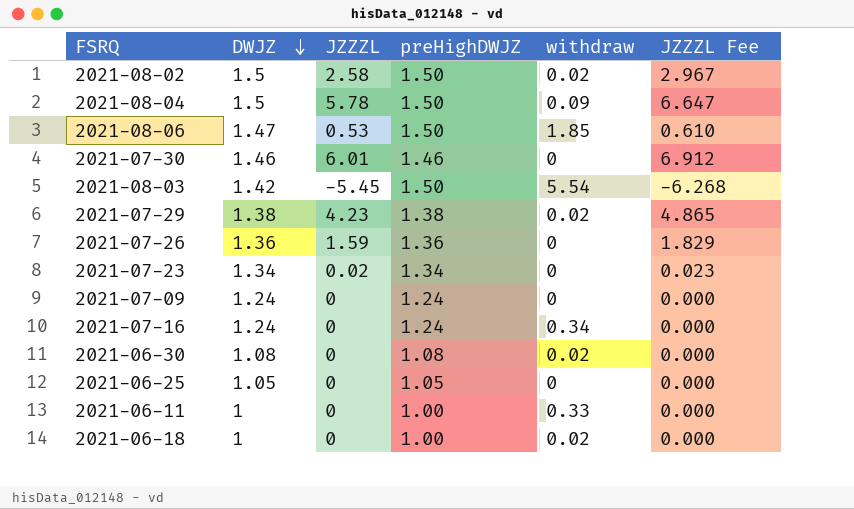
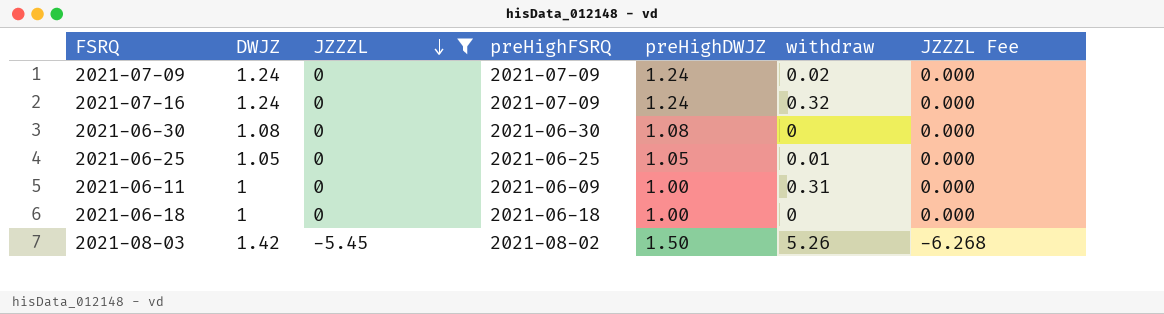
filter: none -> JZZZL <= 0
row order: DWJZ descending -> JZZZL descending
column preHighFSRQ | position: none -> 4
2021-07-09 | withdraw: 0 -> 0.02
2021-07-16 | withdraw: 0.34 -> 0.32
2021-06-30 | withdraw: 0.02 -> 0
2021-06-25 | withdraw: 0 -> 0.01
2021-06-11 | withdraw: 0.33 -> 0.31
2021-06-18 | withdraw: 0.02 -> 0
2021-08-03 | withdraw: 5.54 -> 5.26

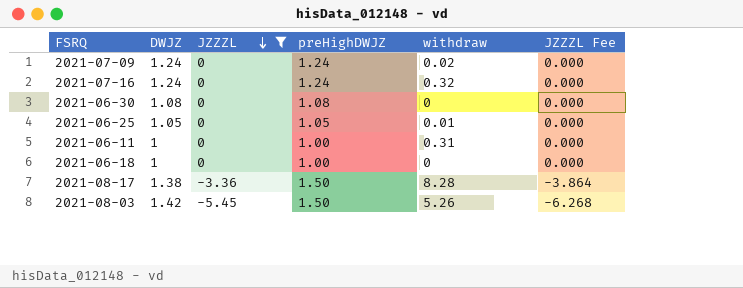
column preHighFSRQ | position: 4 -> none
row 2021-08-17: none -> 1.38 | -3.36 | 1.50 | 8.28 | -3.864

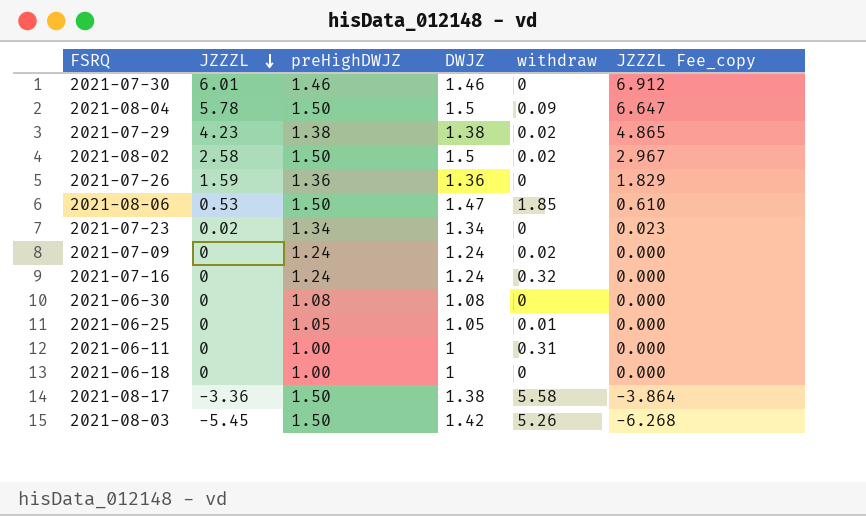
filter: JZZZL <= 0 -> none
column DWJZ | position: 2 -> 4
column name: JZZZL Fee -> JZZZL Fee_copy
2021-08-17 | withdraw: 8.28 -> 5.58

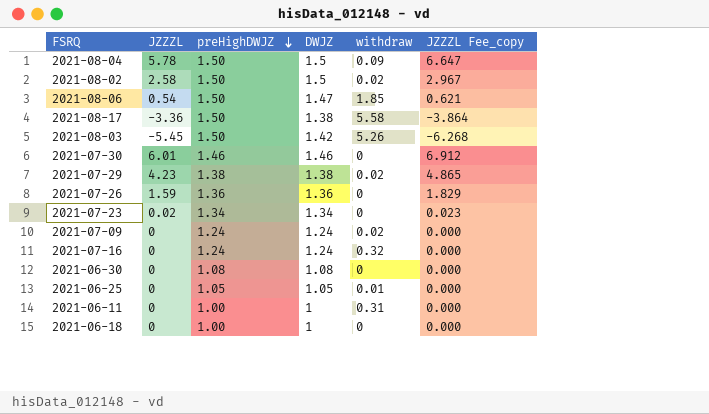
row order: JZZZL descending -> preHighDWJZ descending
2021-08-06 | JZZZL: 0.53 -> 0.54
2021-08-06 | JZZZL Fee_copy: 0.610 -> 0.621

